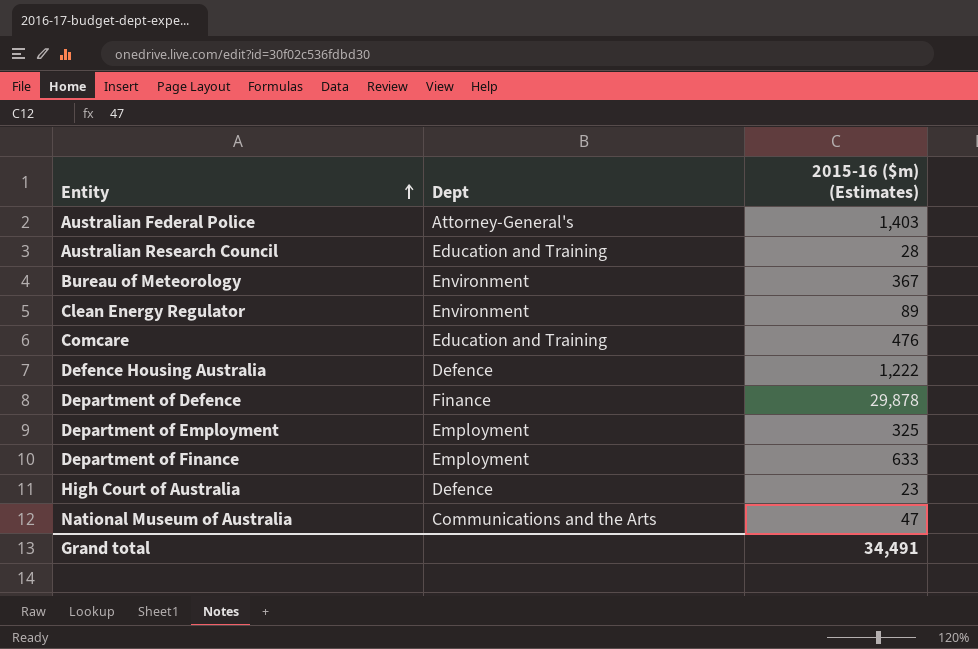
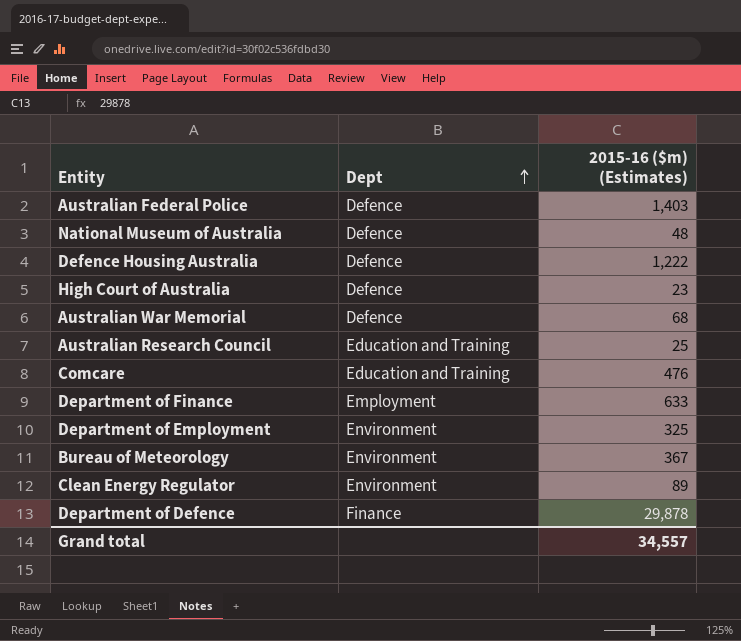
row order: Entity ascending -> Dept ascending
Australian Federal Police | Dept: Attorney-General's -> Defence
National Museum of Australia | Dept: Communications and the Arts -> Defence
National Museum of Australia | 2015-16 ($m) (Estimates): 47 -> 48
row Australian War Memorial: none -> Defence | 68
Australian Research Council | 2015-16 ($m) (Estimates): 28 -> 25
Department of Employment | Dept: Employment -> Environment
Grand total | 2015-16 ($m) (Estimates): 34,491 -> 34,557

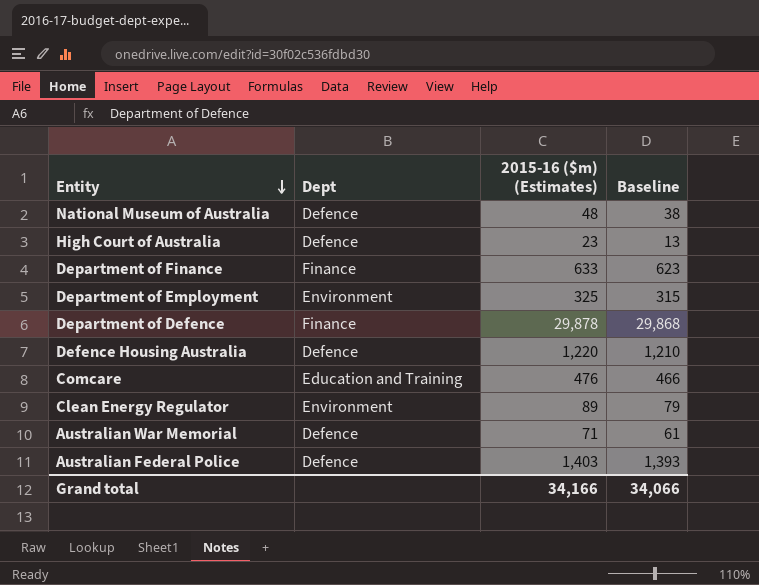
row order: Dept ascending -> Entity descending
column Baseline | formula: none -> [2015-16 ($m) (Estimates)] - 10
row Australian Research Council: Education and Training | 25 -> none
row Bureau of Meteorology: Environment | 367 -> none
Department of Finance | Dept: Employment -> Finance
Defence Housing Australia | 2015-16 ($m) (Estimates): 1,222 -> 1,220
Australian War Memorial | 2015-16 ($m) (Estimates): 68 -> 71
Grand total | 2015-16 ($m) (Estimates): 34,557 -> 34,166

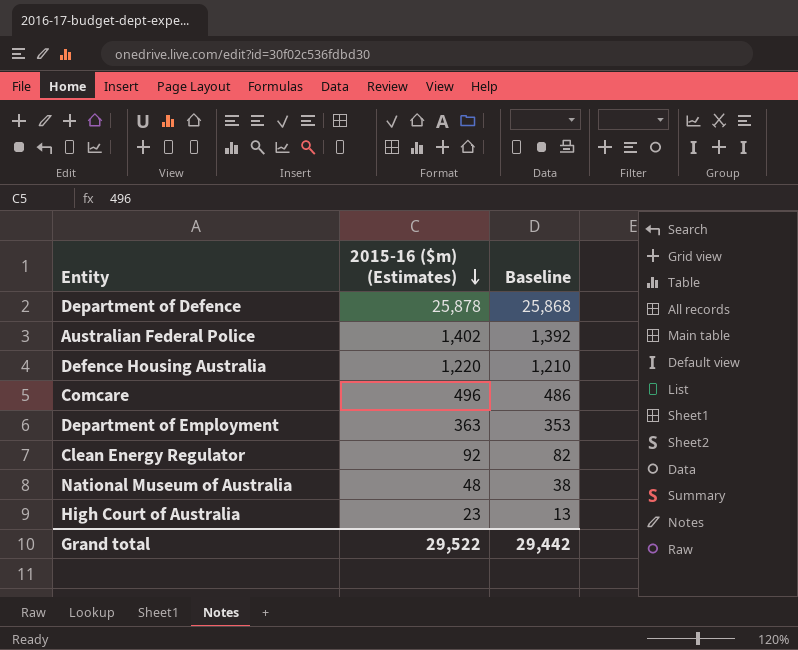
row order: Entity descending -> 2015-16 ($m) (Estimates) descending
column Dept | position: 2 -> none
row Department of Finance: Finance | 633 | 623 -> none
row Australian War Memorial: Defence | 71 | 61 -> none
Department of Defence | 2015-16 ($m) (Estimates): 29,878 -> 25,878
Department of Defence | Baseline: 29,868 -> 25,868
Australian Federal Police | 2015-16 ($m) (Estimates): 1,403 -> 1,402
Australian Federal Police | Baseline: 1,393 -> 1,392
Comcare | 2015-16 ($m) (Estimates): 476 -> 496
Comcare | Baseline: 466 -> 486
Department of Employment | 2015-16 ($m) (Estimates): 325 -> 363
Department of Employment | Baseline: 315 -> 353
Clean Energy Regulator | 2015-16 ($m) (Estimates): 89 -> 92
Clean Energy Regulator | Baseline: 79 -> 82
Grand total | 2015-16 ($m) (Estimates): 34,166 -> 29,522
Grand total | Baseline: 34,066 -> 29,442

